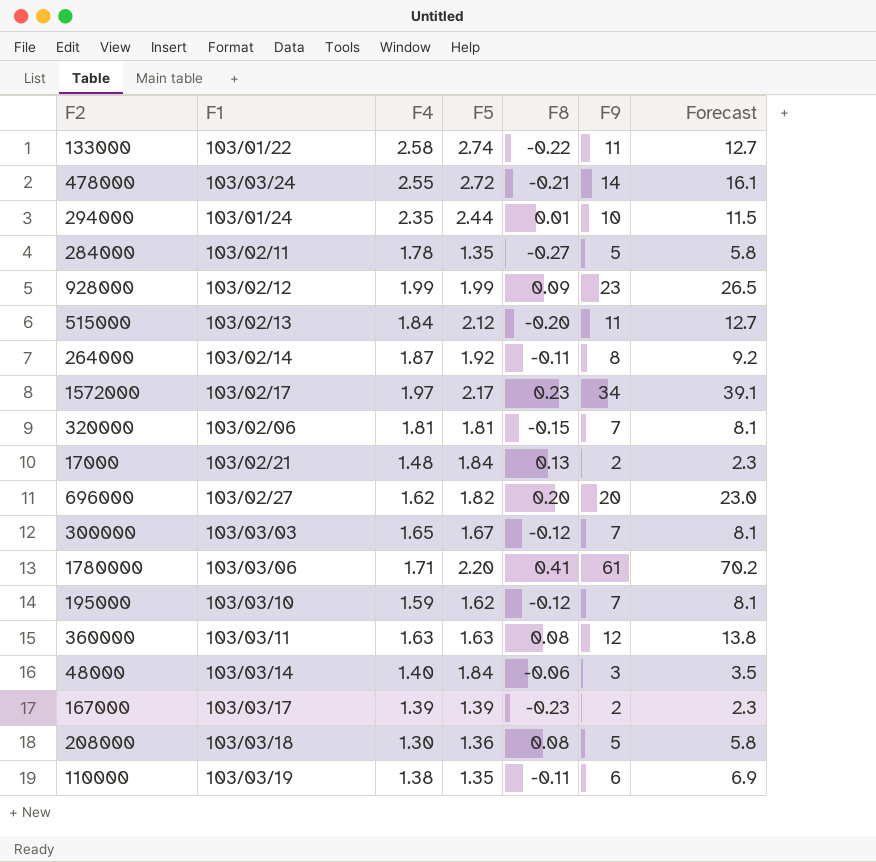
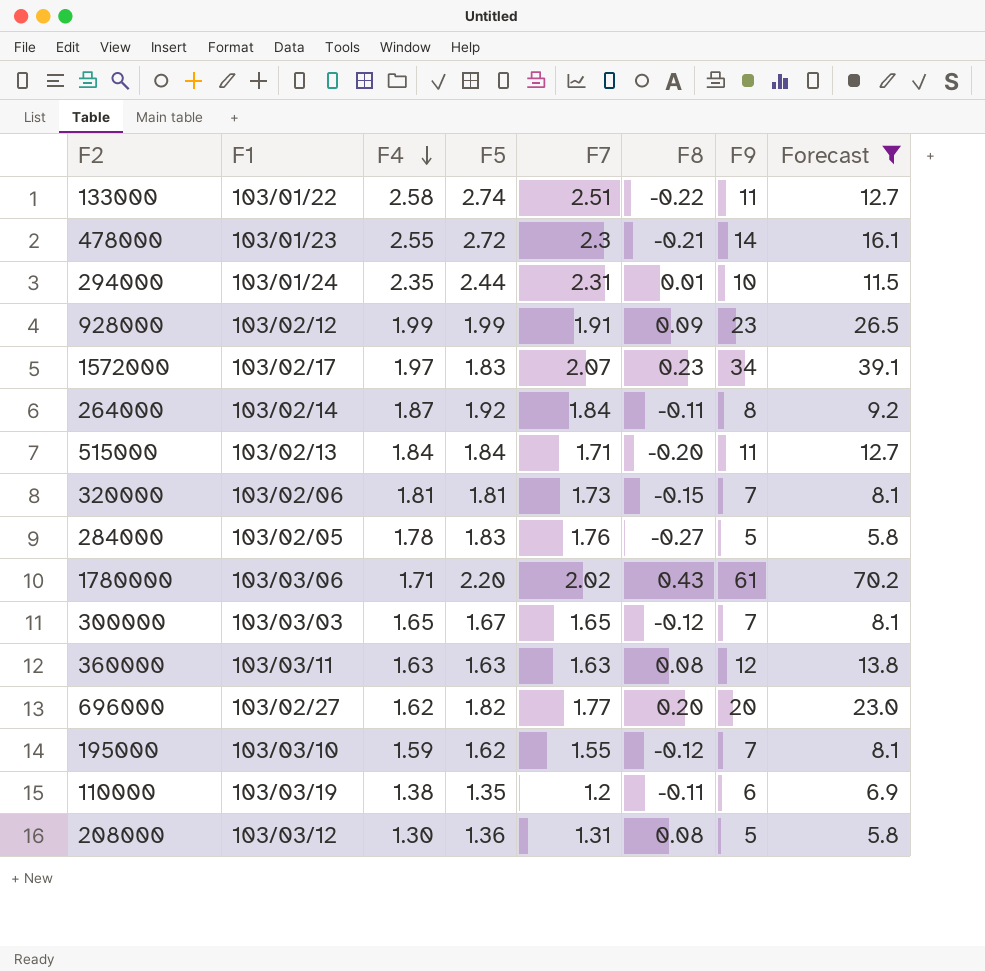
filter: none -> Forecast >= 5.8
row order: none -> F4 descending
column F7 | position: none -> 5
478000 | F1: 103/03/24 -> 103/01/23
1572000 | F5: 2.17 -> 1.83
515000 | F5: 2.12 -> 1.84
284000 | F1: 103/02/11 -> 103/02/05
284000 | F5: 1.35 -> 1.83
1780000 | F8: 0.41 -> 0.43
208000 | F1: 103/03/18 -> 103/03/12

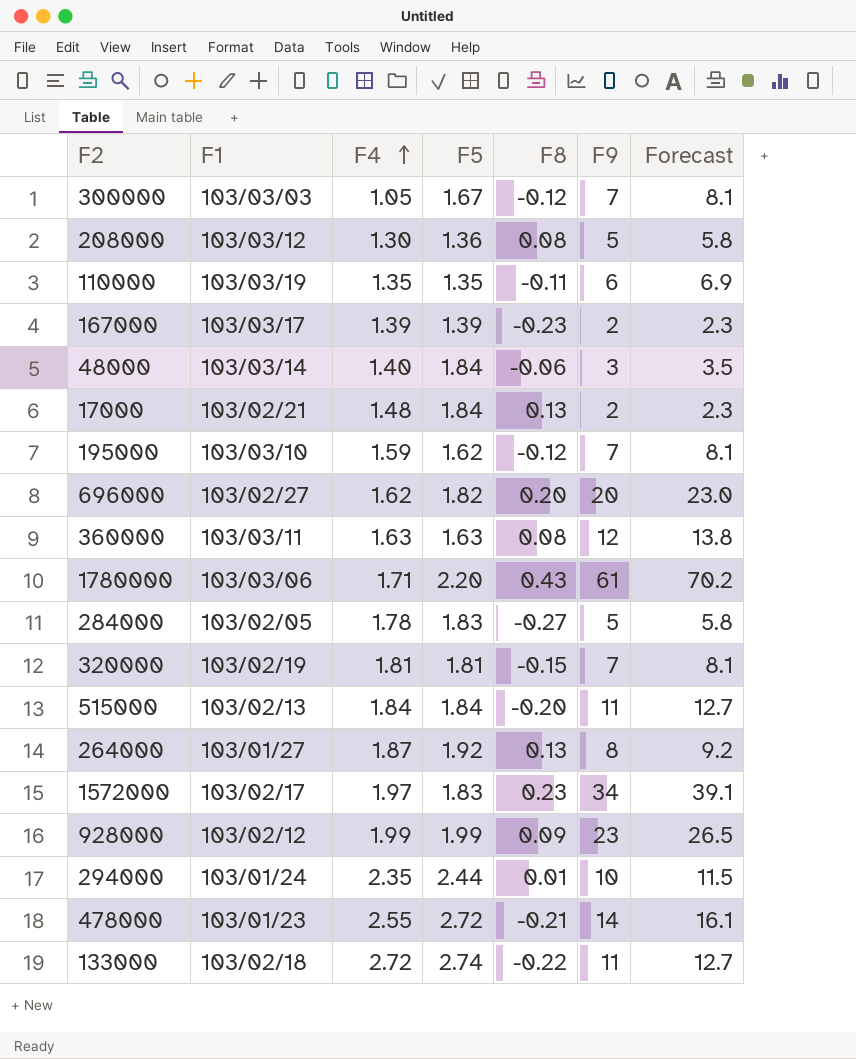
filter: Forecast >= 5.8 -> none
row order: F4 descending -> F4 ascending
column F7 | position: 5 -> none
300000 | F4: 1.65 -> 1.05
110000 | F4: 1.38 -> 1.35
320000 | F1: 103/02/06 -> 103/02/19
264000 | F1: 103/02/14 -> 103/01/27
264000 | F8: -0.11 -> 0.13
133000 | F1: 103/01/22 -> 103/02/18
133000 | F4: 2.58 -> 2.72

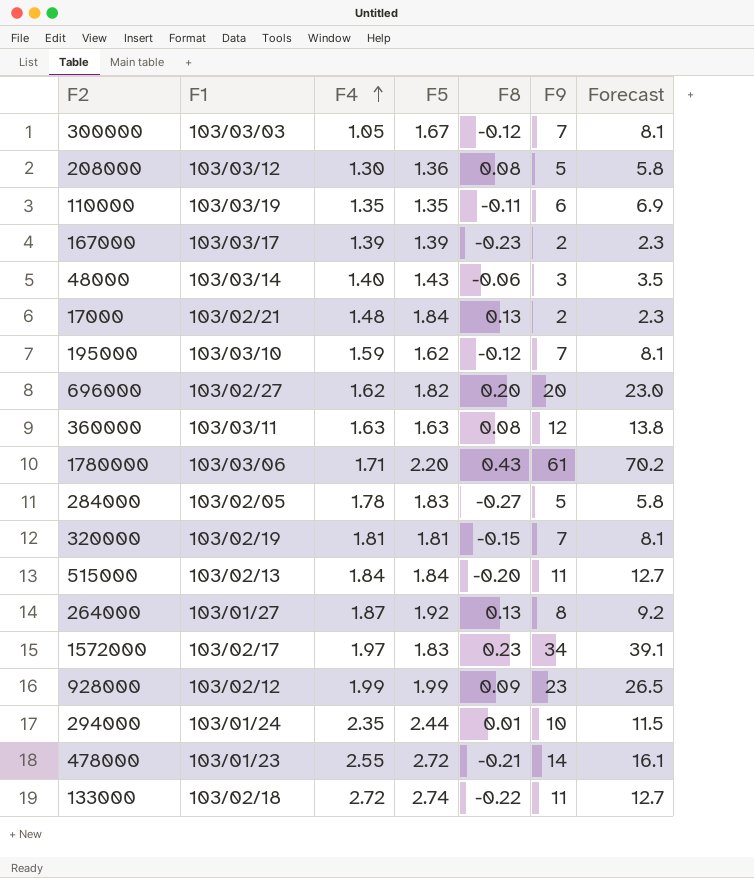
48000 | F5: 1.84 -> 1.43

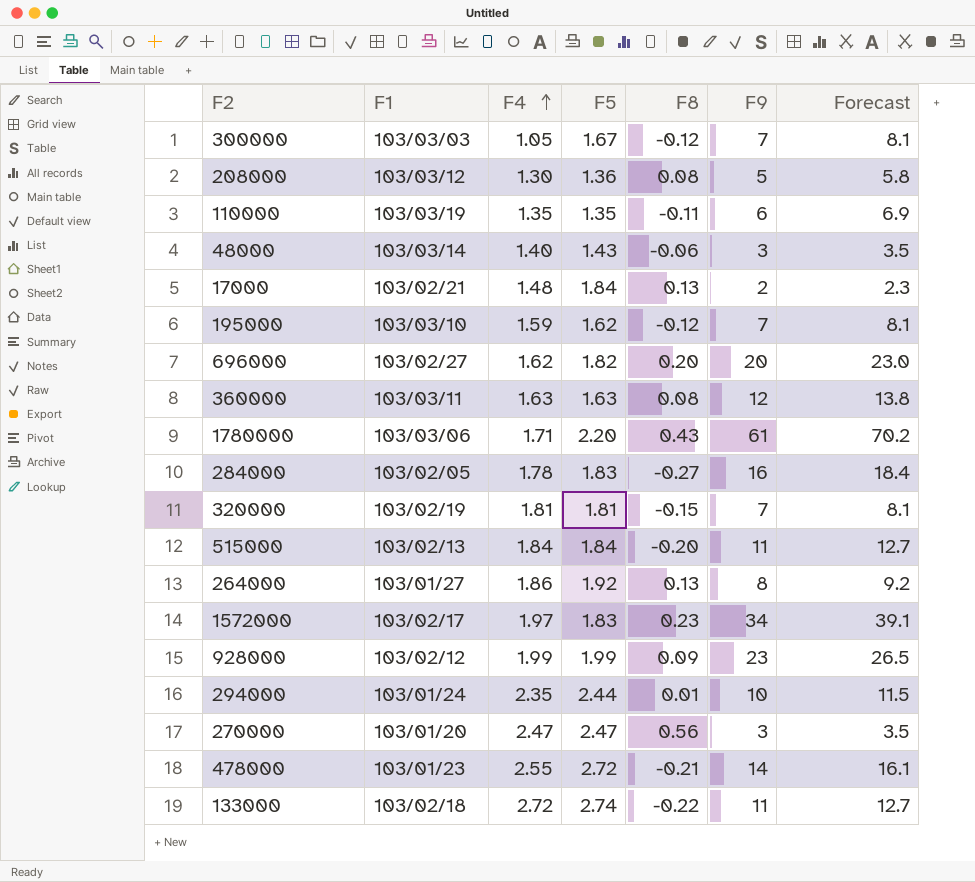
row 167000: 103/03/17 | 1.39 | 1.39 | -0.23 | 2 | 2.3 -> none
284000 | F9: 5 -> 16
284000 | Forecast: 5.8 -> 18.4
264000 | F4: 1.87 -> 1.86
row 270000: none -> 103/01/20 | 2.47 | 2.47 | 0.56 | 3 | 3.5

